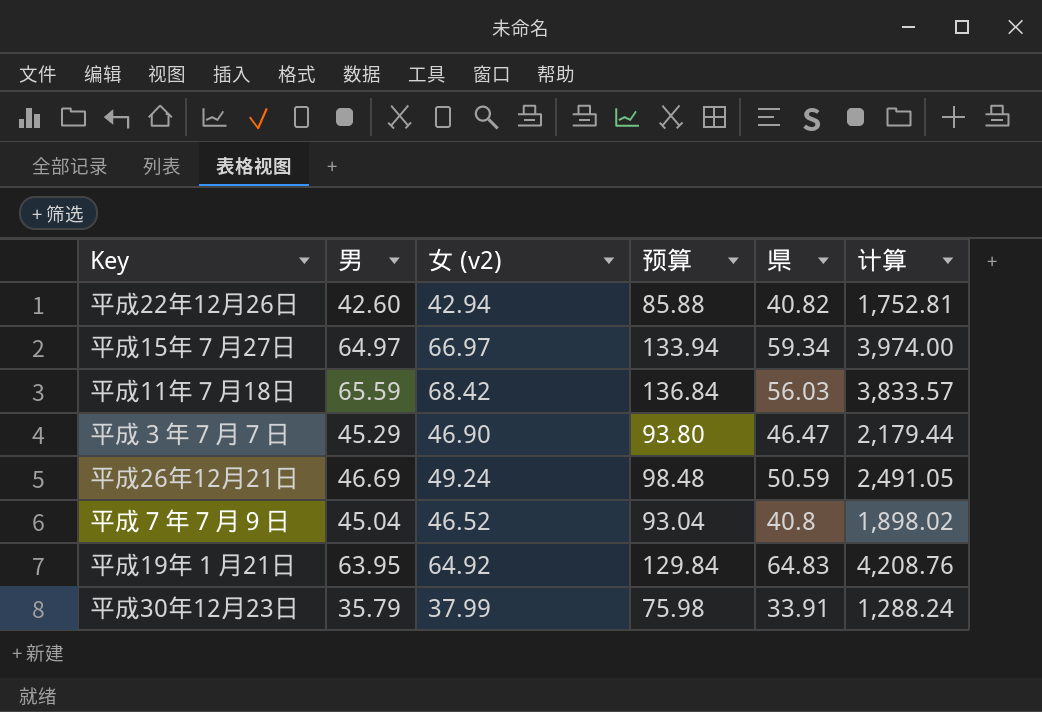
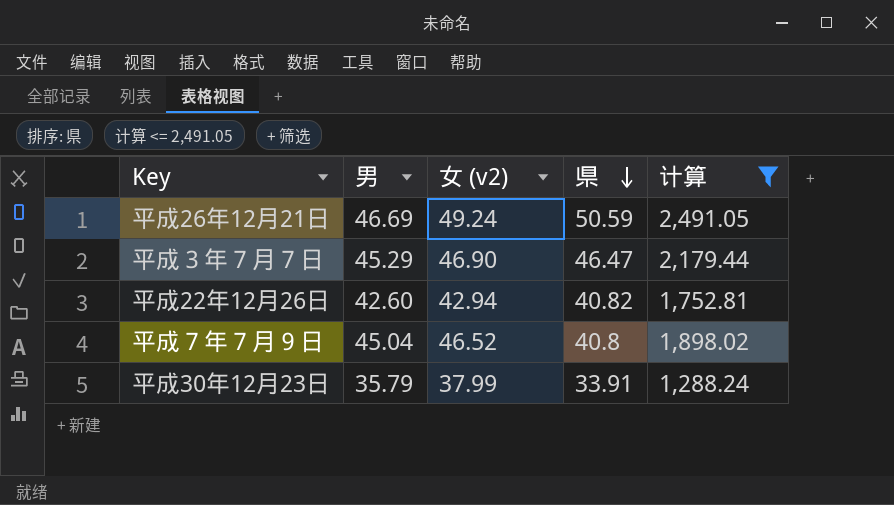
filter: none -> 计算 <= 2,491.05
row order: none -> 県 descending
column 预算 | formula: [女 (v2)] * 2 -> none

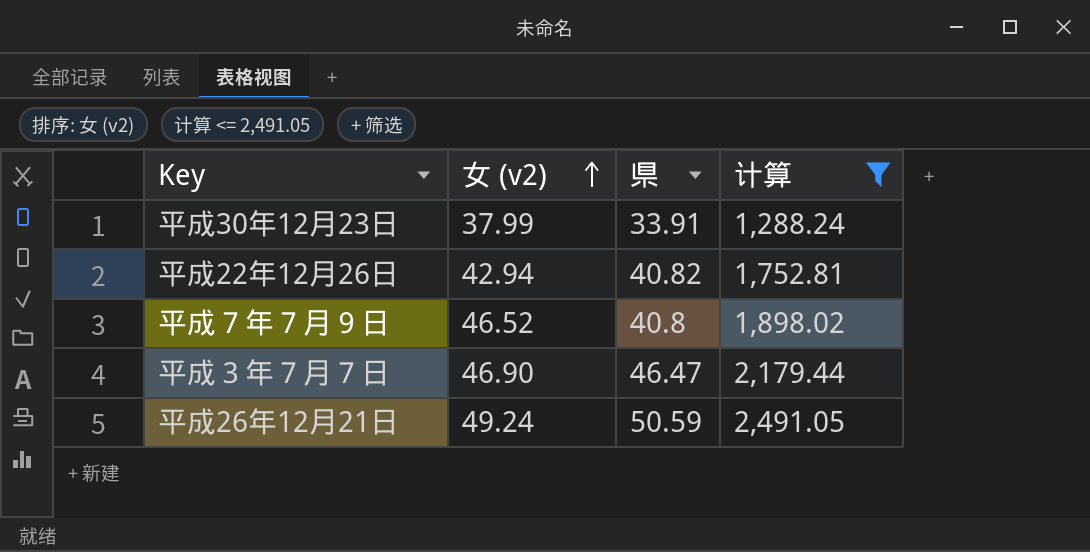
row order: 県 descending -> 女 (v2) ascending
column 男 | position: 2 -> none

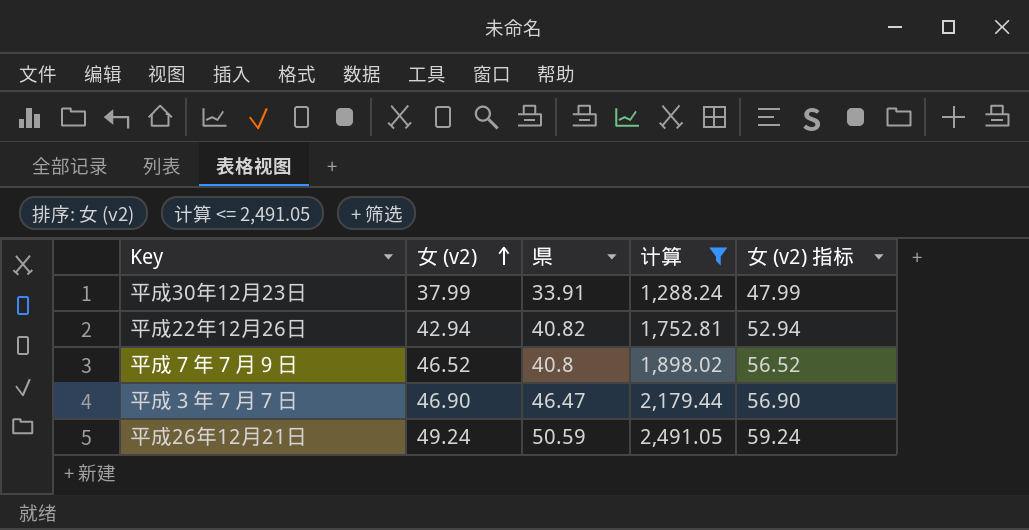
column 女 (v2) 指标 | formula: none -> [女 (v2)] + 10

